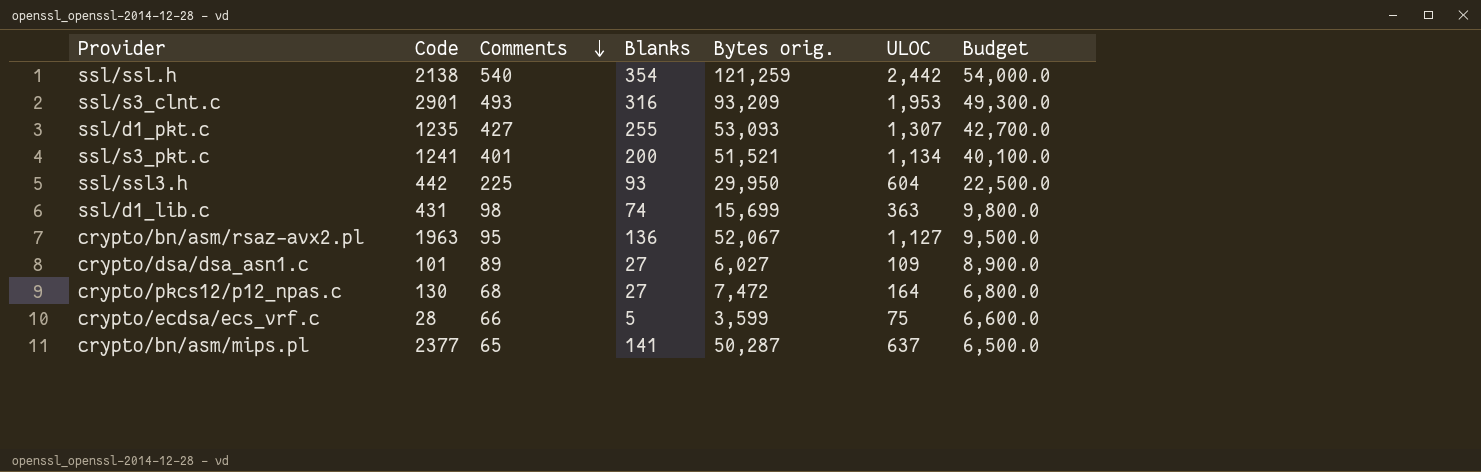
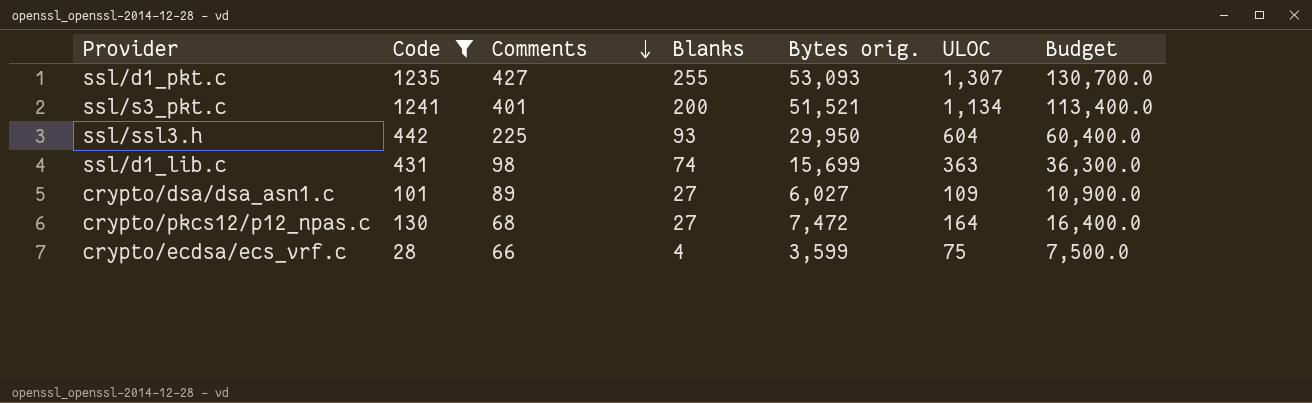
filter: none -> Code <= 1241
column Budget | formula: [Comments] * 100 -> [ULOC] * 100
crypto/ecdsa/ecs_vrf.c | Blanks: 5 -> 4

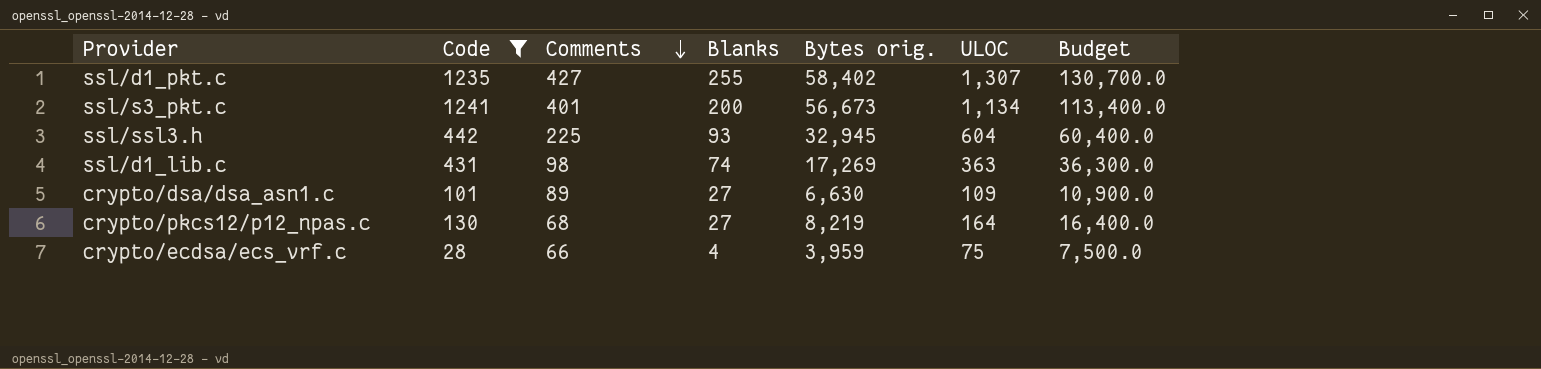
ssl/d1_pkt.c | Bytes orig.: 53,093 -> 58,402
ssl/s3_pkt.c | Bytes orig.: 51,521 -> 56,673
ssl/ssl3.h | Bytes orig.: 29,950 -> 32,945
ssl/d1_lib.c | Bytes orig.: 15,699 -> 17,269
crypto/dsa/dsa_asn1.c | Bytes orig.: 6,027 -> 6,630
crypto/pkcs12/p12_npas.c | Bytes orig.: 7,472 -> 8,219
crypto/ecdsa/ecs_vrf.c | Bytes orig.: 3,599 -> 3,959

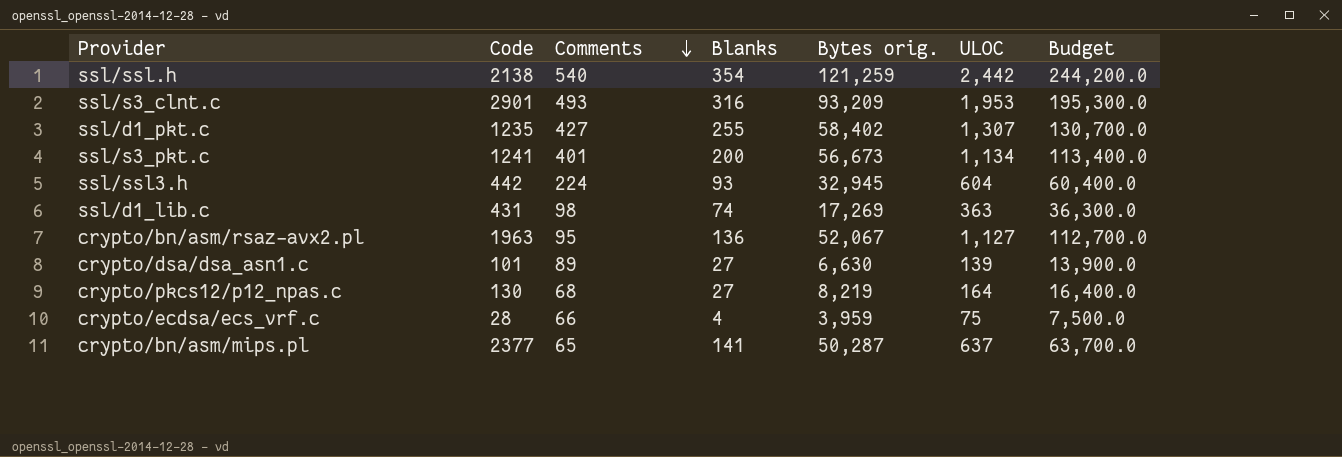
filter: Code <= 1241 -> none
ssl/ssl3.h | Comments: 225 -> 224
crypto/dsa/dsa_asn1.c | ULOC: 109 -> 139
crypto/dsa/dsa_asn1.c | Budget: 10,900.0 -> 13,900.0

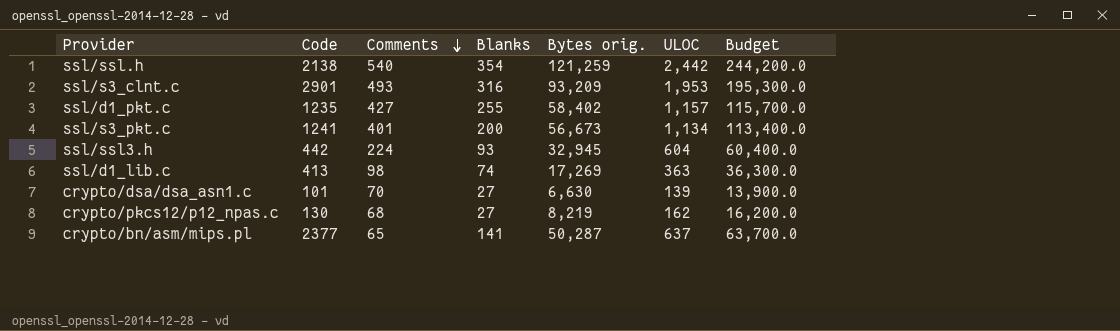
row crypto/bn/asm/rsaz-avx2.pl: 1963 | 95 | 136 | 52,067 | 1,127 | 112,700.0 -> none
row crypto/ecdsa/ecs_vrf.c: 28 | 66 | 4 | 3,959 | 75 | 7,500.0 -> none
ssl/d1_pkt.c | ULOC: 1,307 -> 1,157
ssl/d1_pkt.c | Budget: 130,700.0 -> 115,700.0
ssl/d1_lib.c | Code: 431 -> 413
crypto/dsa/dsa_asn1.c | Comments: 89 -> 70
crypto/pkcs12/p12_npas.c | ULOC: 164 -> 162
crypto/pkcs12/p12_npas.c | Budget: 16,400.0 -> 16,200.0

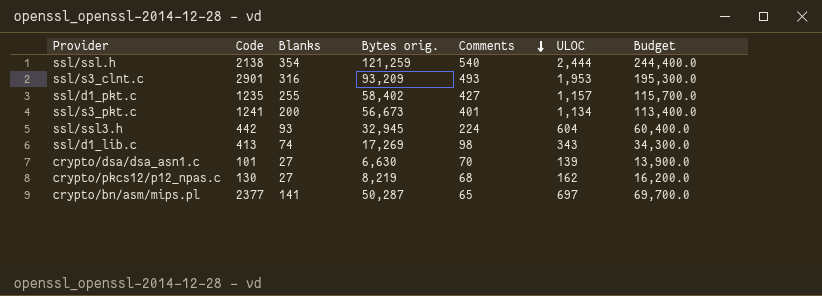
column Comments | position: 3 -> 5
ssl/ssl.h | ULOC: 2,442 -> 2,444
ssl/ssl.h | Budget: 244,200.0 -> 244,400.0
ssl/d1_lib.c | ULOC: 363 -> 343
ssl/d1_lib.c | Budget: 36,300.0 -> 34,300.0
crypto/bn/asm/mips.pl | ULOC: 637 -> 697
crypto/bn/asm/mips.pl | Budget: 63,700.0 -> 69,700.0

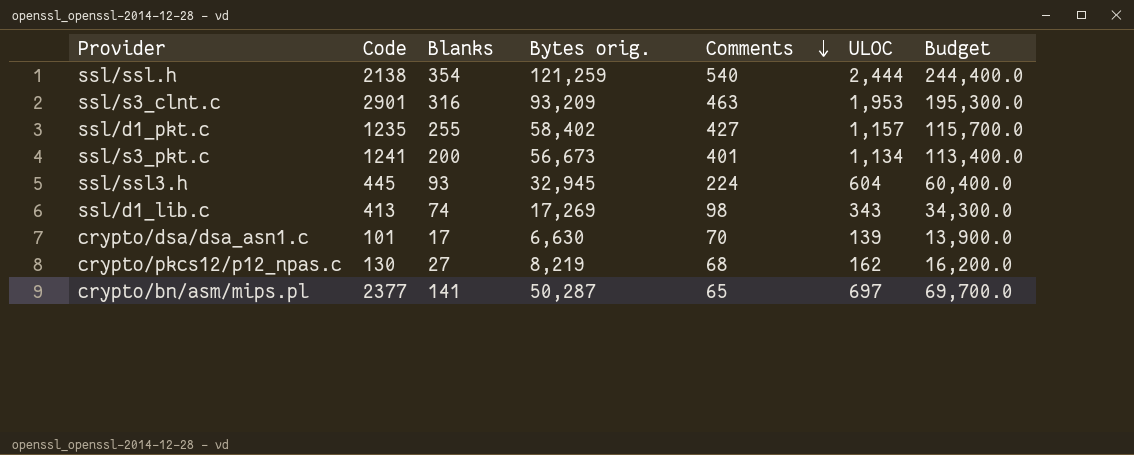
ssl/s3_clnt.c | Comments: 493 -> 463
ssl/ssl3.h | Code: 442 -> 445
crypto/dsa/dsa_asn1.c | Blanks: 27 -> 17

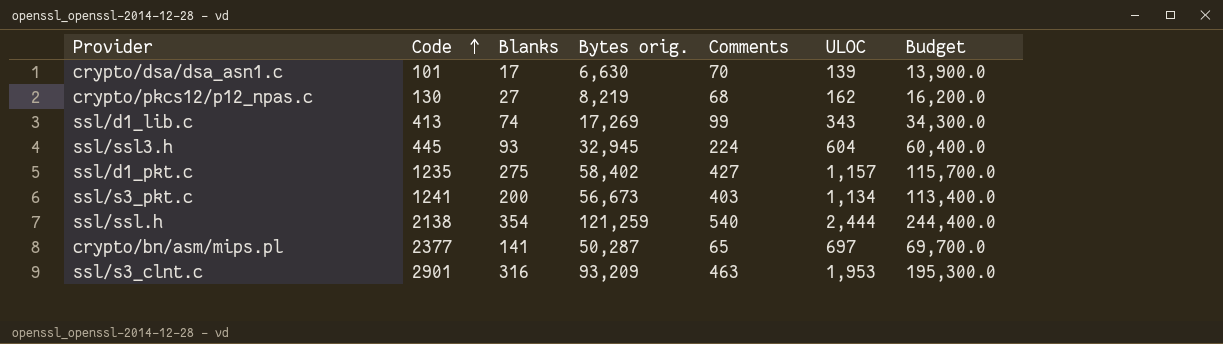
row order: Comments descending -> Code ascending
ssl/d1_lib.c | Comments: 98 -> 99
ssl/d1_pkt.c | Blanks: 255 -> 275
ssl/s3_pkt.c | Comments: 401 -> 403

